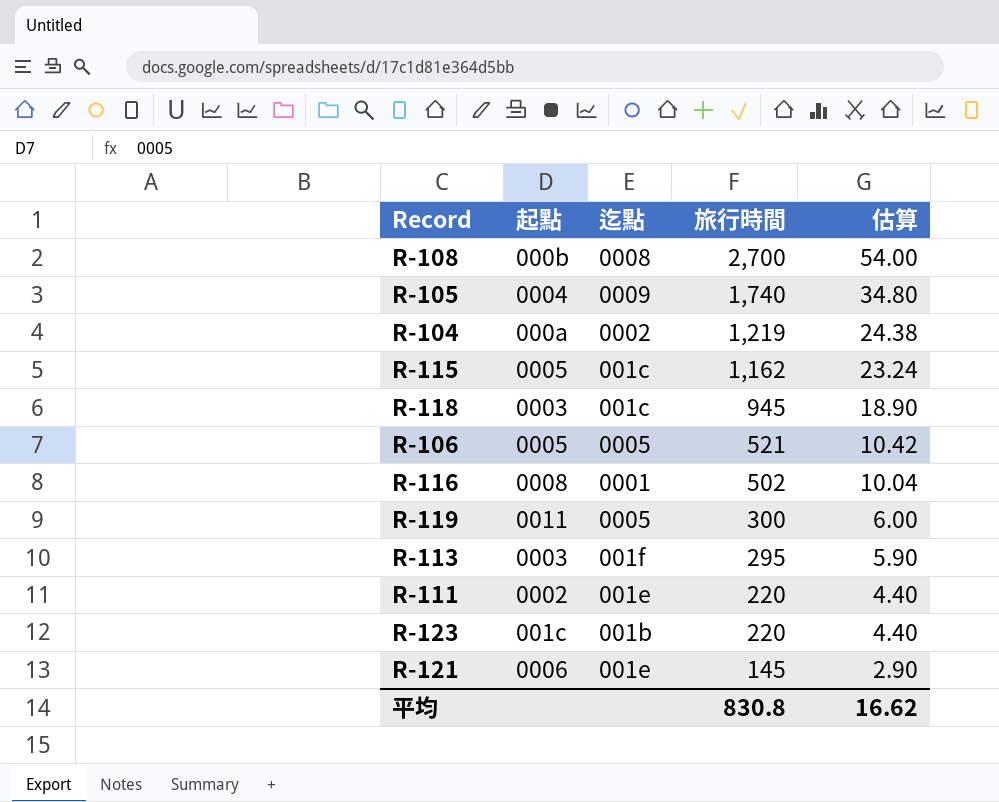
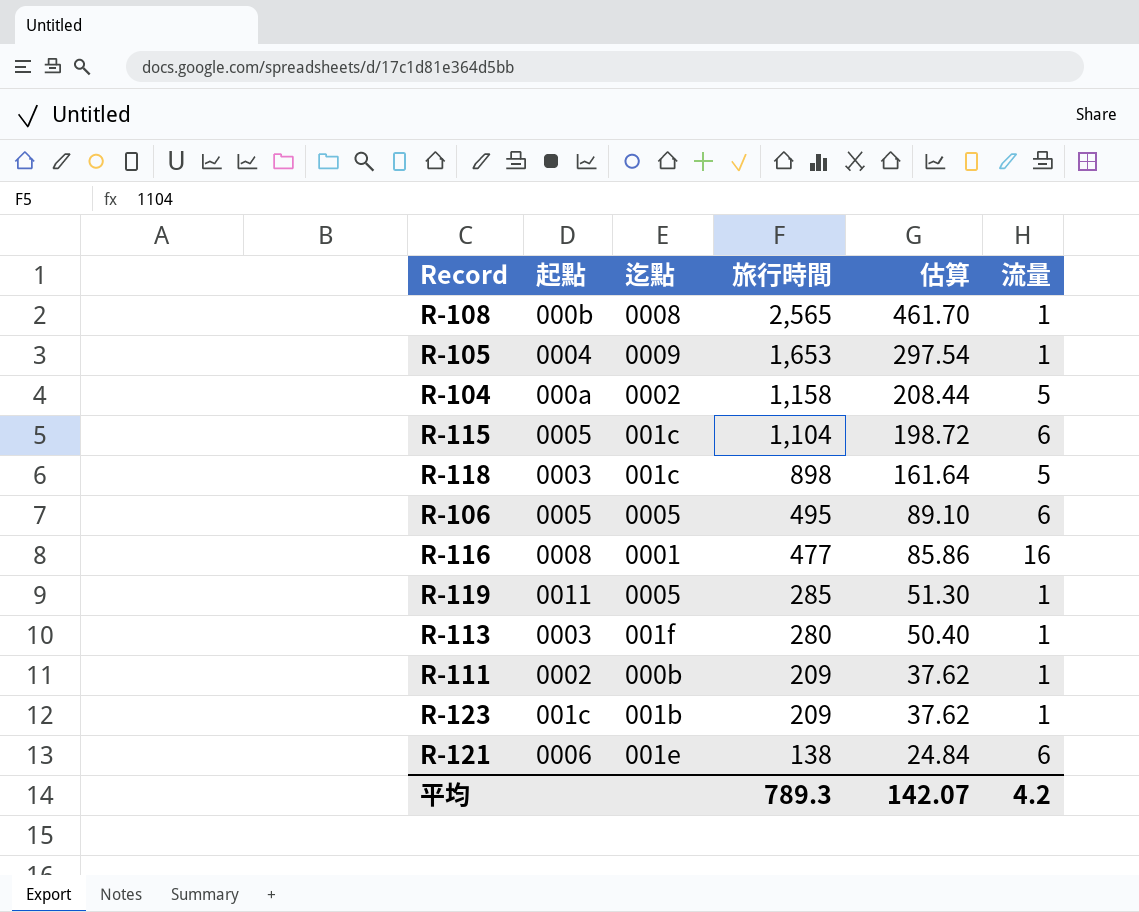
column 估算 | formula: [旅行時間] * 0.02 -> [旅行時間] * 0.18
column 流量 | position: none -> 6
R-108 | 旅行時間: 2,700 -> 2,565
R-105 | 旅行時間: 1,740 -> 1,653
R-104 | 旅行時間: 1,219 -> 1,158
R-115 | 旅行時間: 1,162 -> 1,104
R-118 | 旅行時間: 945 -> 898
R-106 | 旅行時間: 521 -> 495
R-116 | 旅行時間: 502 -> 477
R-119 | 旅行時間: 300 -> 285
R-113 | 旅行時間: 295 -> 280
R-111 | 迄點: 001e -> 000b
R-111 | 旅行時間: 220 -> 209
R-123 | 旅行時間: 220 -> 209
R-121 | 旅行時間: 145 -> 138
平均 | 旅行時間: 830.8 -> 789.3
平均 | 估算: 16.62 -> 142.07

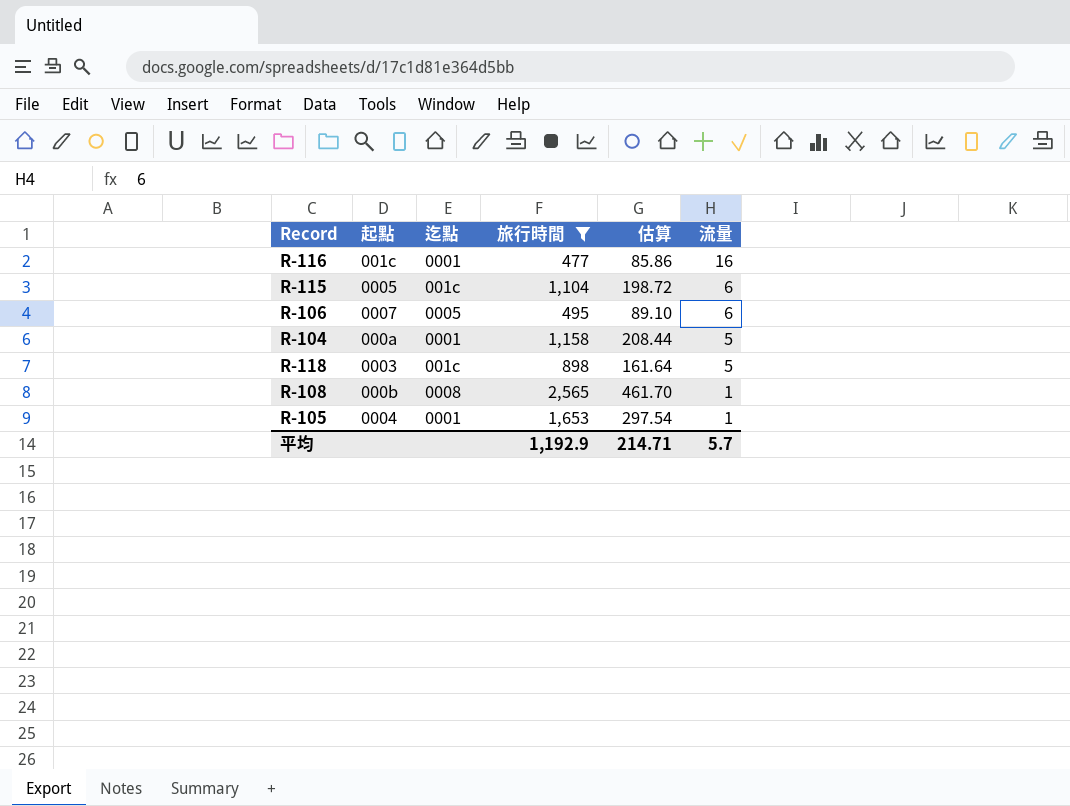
filter: none -> 旅行時間 >= 477
row order: 旅行時間 descending -> 流量 descending
R-116 | 起點: 0008 -> 001c
R-106 | 起點: 0005 -> 0007
R-104 | 迄點: 0002 -> 0001
R-105 | 迄點: 0009 -> 0001
平均 | 旅行時間: 789.3 -> 1,192.9
平均 | 估算: 142.07 -> 214.71
平均 | 流量: 4.2 -> 5.7

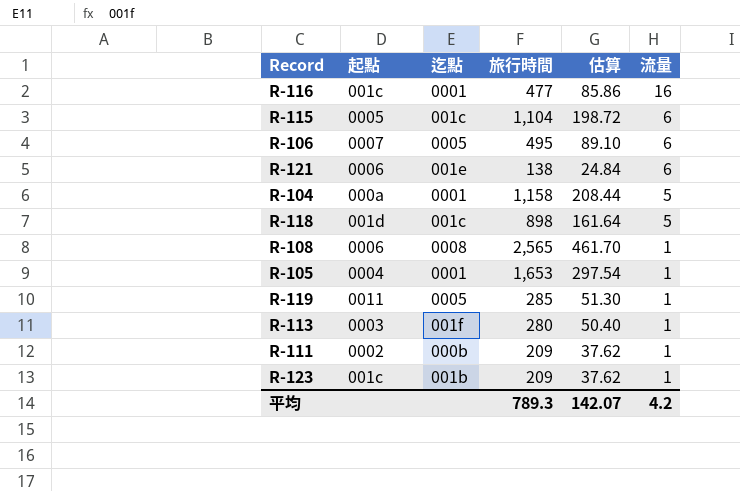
filter: 旅行時間 >= 477 -> none
R-118 | 起點: 0003 -> 001d
R-108 | 起點: 000b -> 0006
平均 | 旅行時間: 1,192.9 -> 789.3
平均 | 估算: 214.71 -> 142.07
平均 | 流量: 5.7 -> 4.2

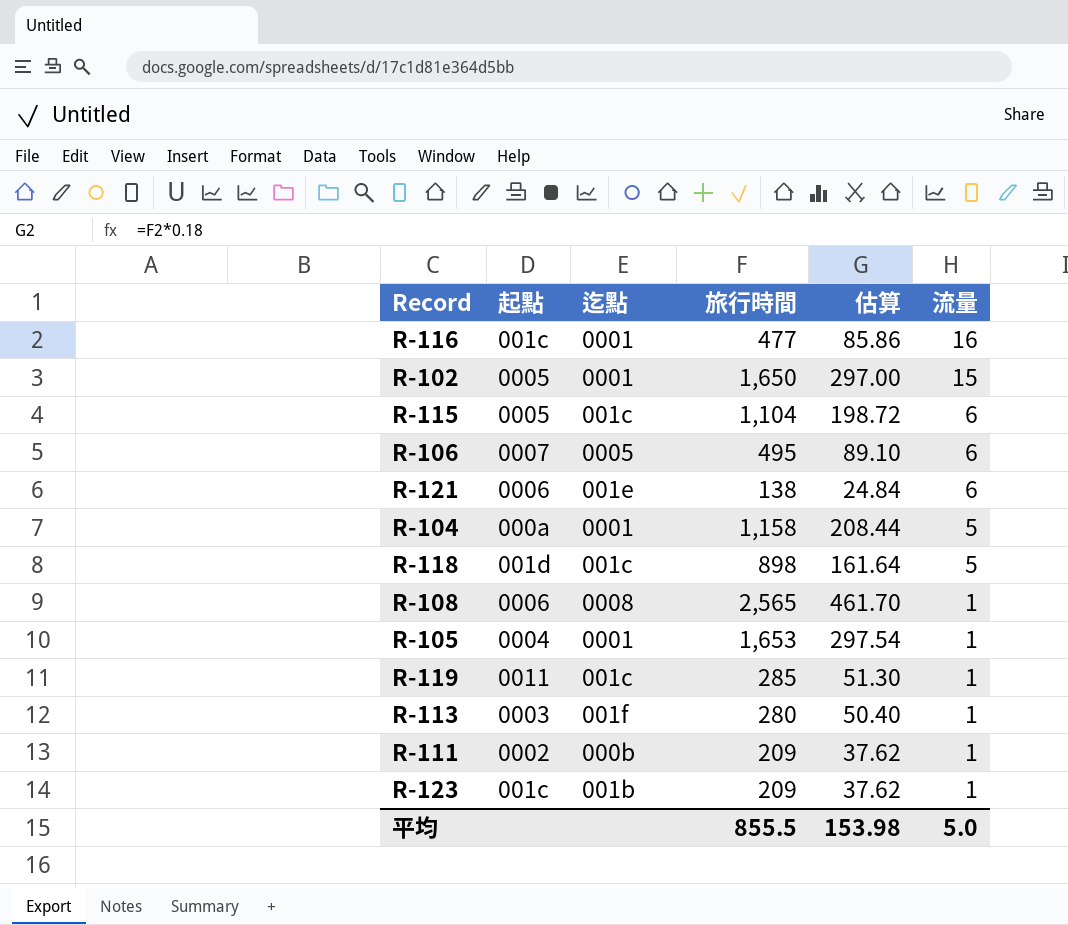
row R-102: none -> 0005 | 0001 | 1,650 | 297.00 | 15
R-119 | 迄點: 0005 -> 001c
平均 | 旅行時間: 789.3 -> 855.5
平均 | 估算: 142.07 -> 153.98
平均 | 流量: 4.2 -> 5.0

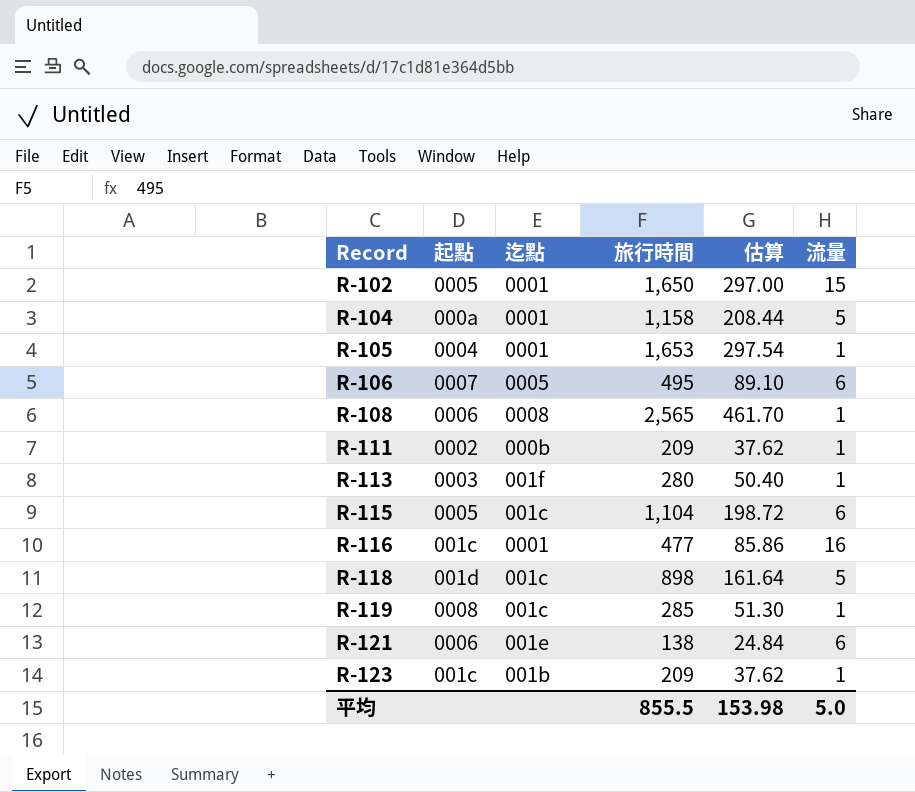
row order: 流量 descending -> Record ascending
R-119 | 起點: 0011 -> 0008

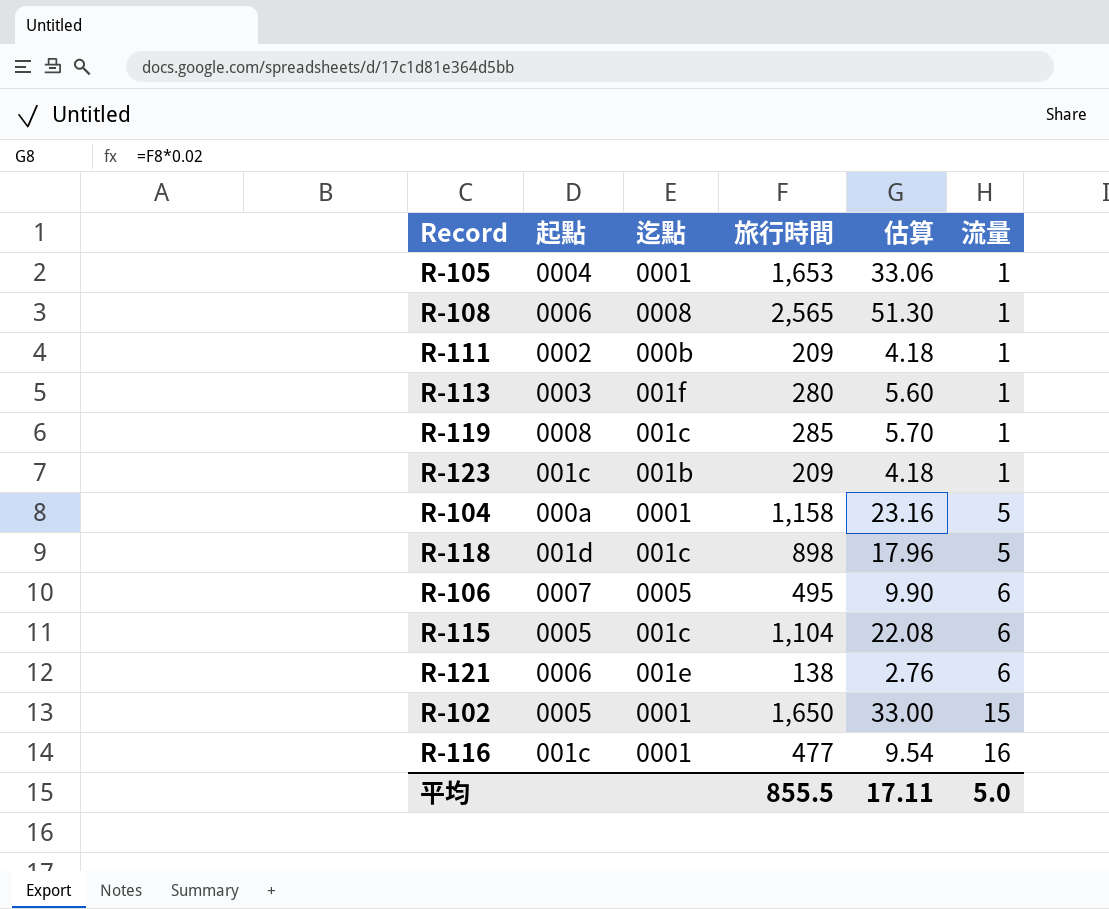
row order: Record ascending -> 流量 ascending
column 估算 | formula: [旅行時間] * 0.18 -> [旅行時間] * 0.02
平均 | 估算: 153.98 -> 17.11

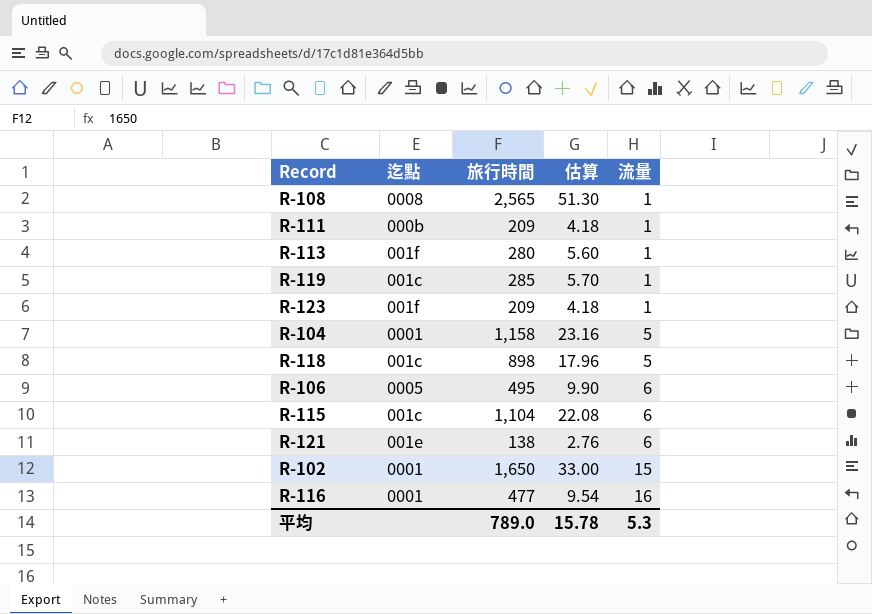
column 起點 | position: 2 -> none
row R-105: 0004 | 0001 | 1,653 | 33.06 | 1 -> none
R-123 | 迄點: 001b -> 001f
平均 | 旅行時間: 855.5 -> 789.0
平均 | 估算: 17.11 -> 15.78
平均 | 流量: 5.0 -> 5.3

